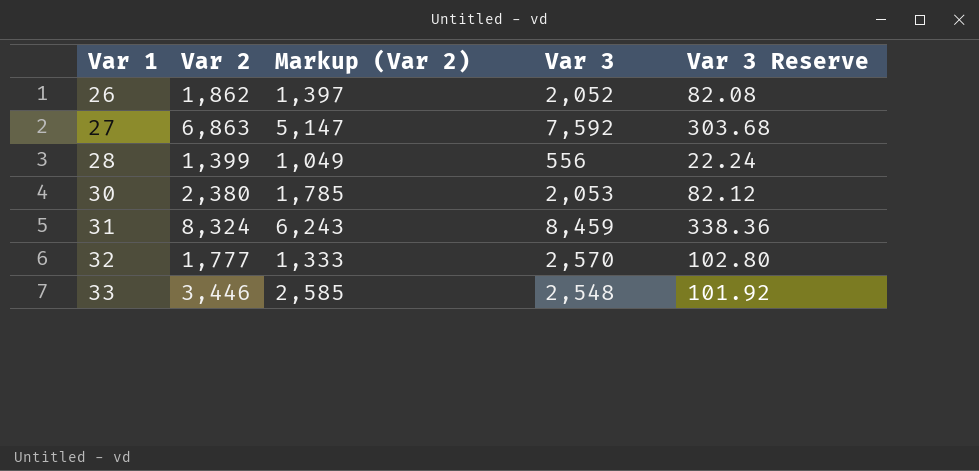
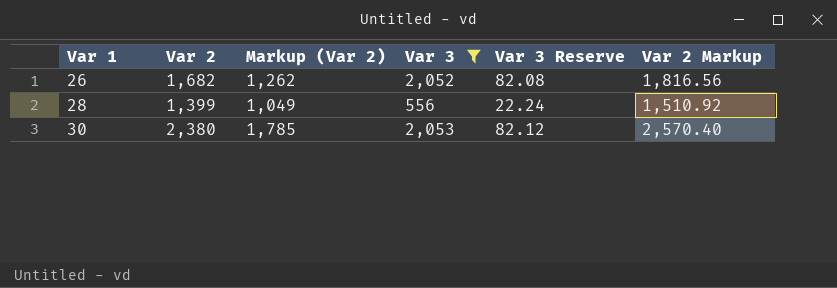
filter: none -> Var 3 <= 2,053
column Var 2 Markup | formula: none -> [Var 2] * 1.08
26 | Var 2: 1,862 -> 1,682
26 | Markup (Var 2): 1,397 -> 1,262

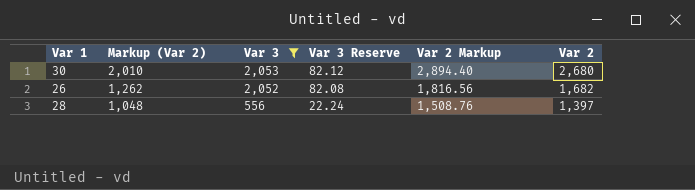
row order: Var 1 ascending -> Markup (Var 2) descending
column Var 2 | position: 2 -> 6
30 | Markup (Var 2): 1,785 -> 2,010
30 | Var 2 Markup: 2,570.40 -> 2,894.40
30 | Var 2: 2,380 -> 2,680
28 | Markup (Var 2): 1,049 -> 1,048
28 | Var 2 Markup: 1,510.92 -> 1,508.76
28 | Var 2: 1,399 -> 1,397

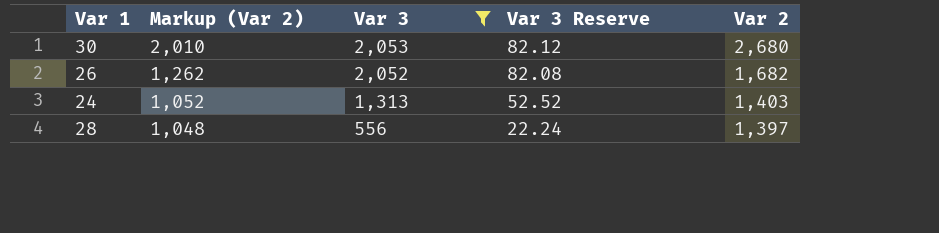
column Var 2 Markup | formula: [Var 2] * 1.08 -> none
row 24: none -> 1,052 | 1,313 | 52.52 | 1,403

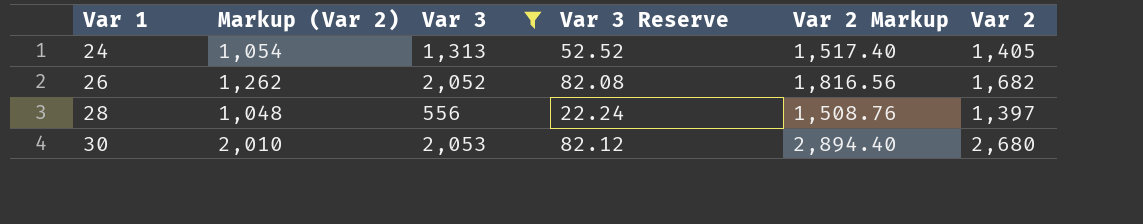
row order: Markup (Var 2) descending -> Var 1 ascending
column Var 2 Markup | formula: none -> [Var 2] * 1.08
24 | Markup (Var 2): 1,052 -> 1,054
24 | Var 2: 1,403 -> 1,405

